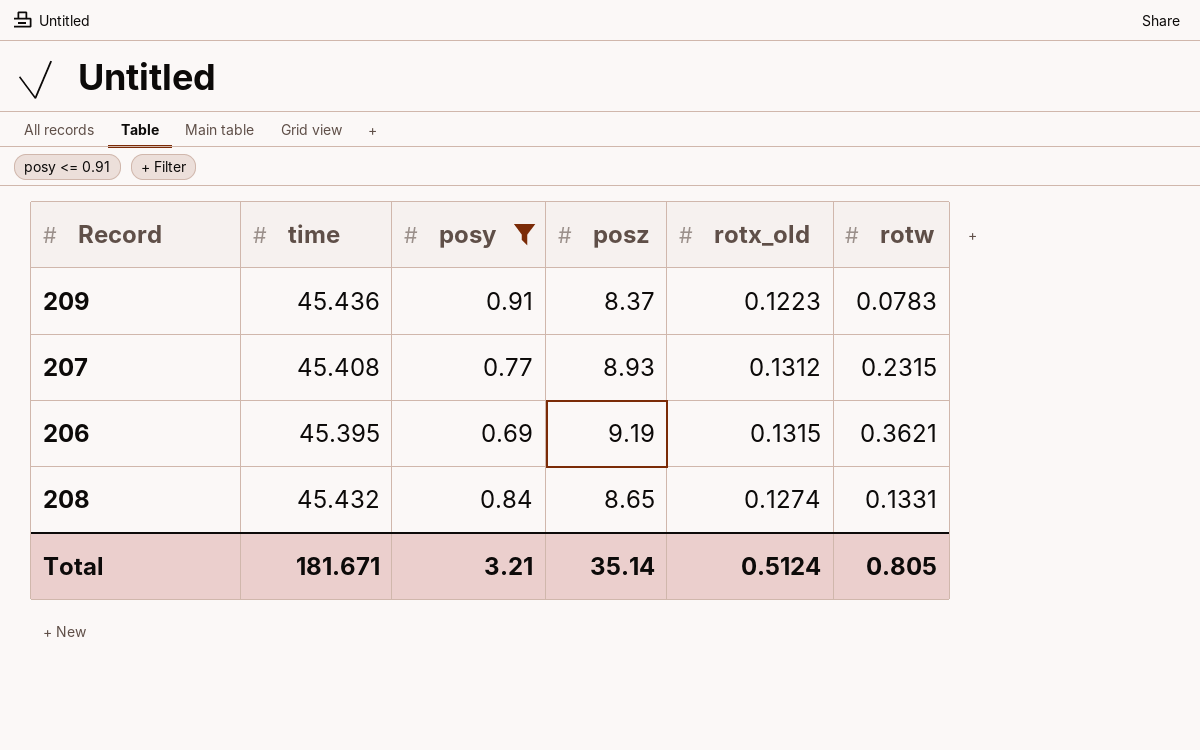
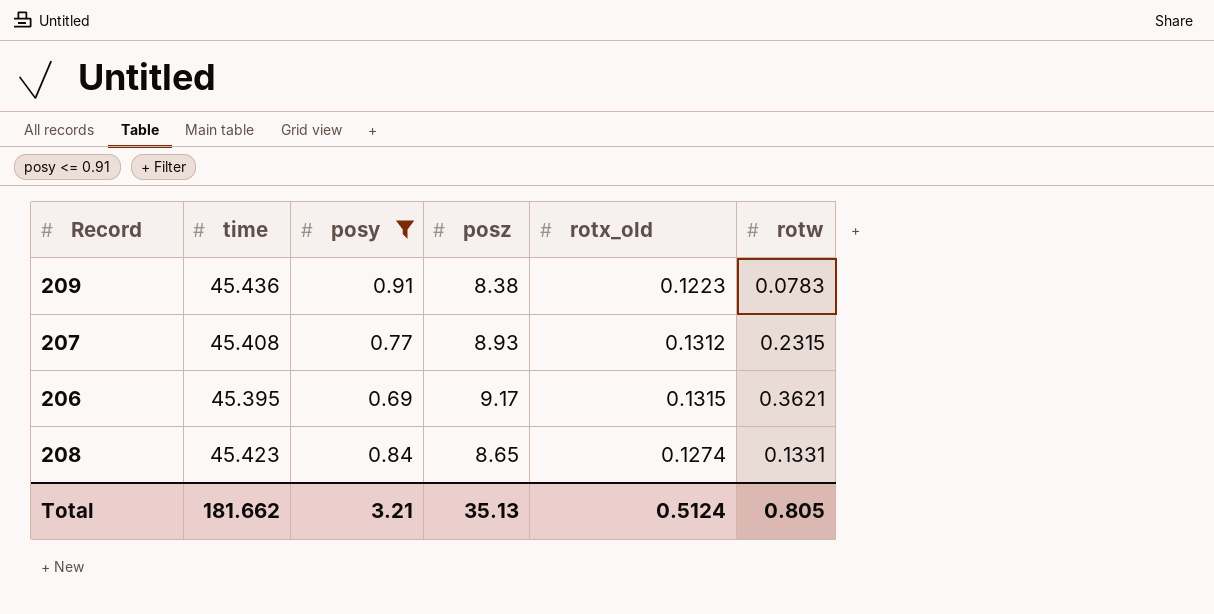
209 | posz: 8.37 -> 8.38
206 | posz: 9.19 -> 9.17
208 | time: 45.432 -> 45.423
Total | time: 181.671 -> 181.662
Total | posz: 35.14 -> 35.13

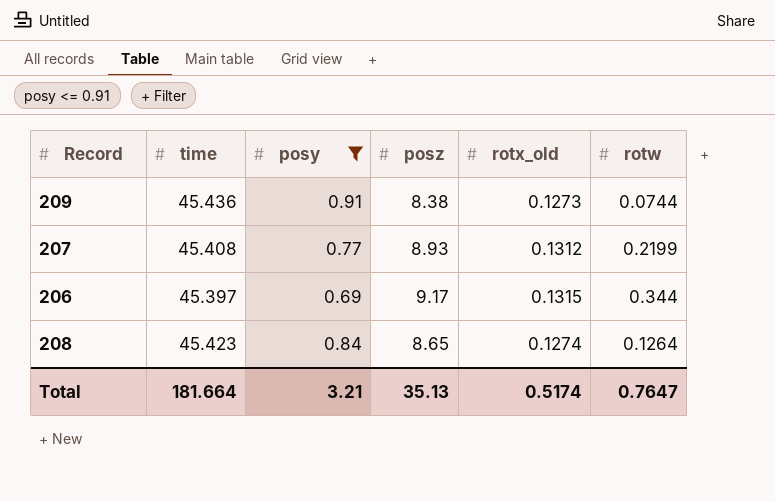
209 | rotx_old: 0.1223 -> 0.1273
209 | rotw: 0.0783 -> 0.0744
207 | rotw: 0.2315 -> 0.2199
206 | time: 45.395 -> 45.397
206 | rotw: 0.3621 -> 0.344
208 | rotw: 0.1331 -> 0.1264
Total | time: 181.662 -> 181.664
Total | rotx_old: 0.5124 -> 0.5174
Total | rotw: 0.805 -> 0.7647

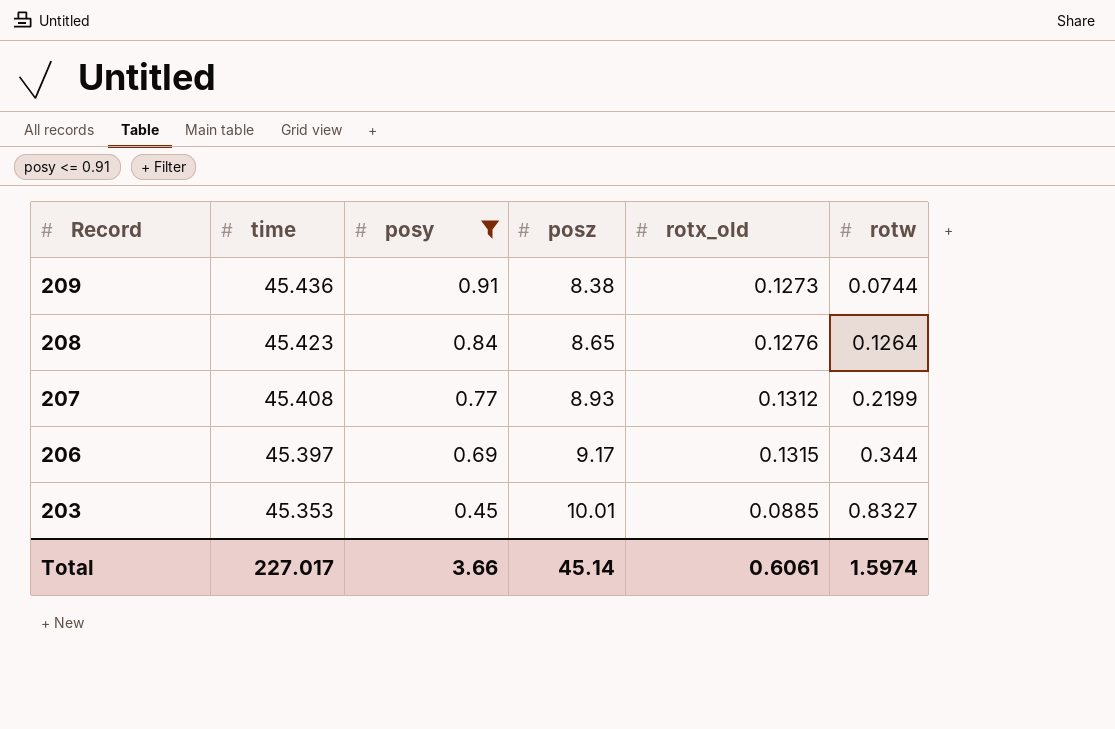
row order: none -> Record descending
208 | rotx_old: 0.1274 -> 0.1276
row 203: none -> 45.353 | 0.45 | 10.01 | 0.0885 | 0.8327
Total | time: 181.664 -> 227.017
Total | posy: 3.21 -> 3.66
Total | posz: 35.13 -> 45.14
Total | rotx_old: 0.5174 -> 0.6061
Total | rotw: 0.7647 -> 1.5974

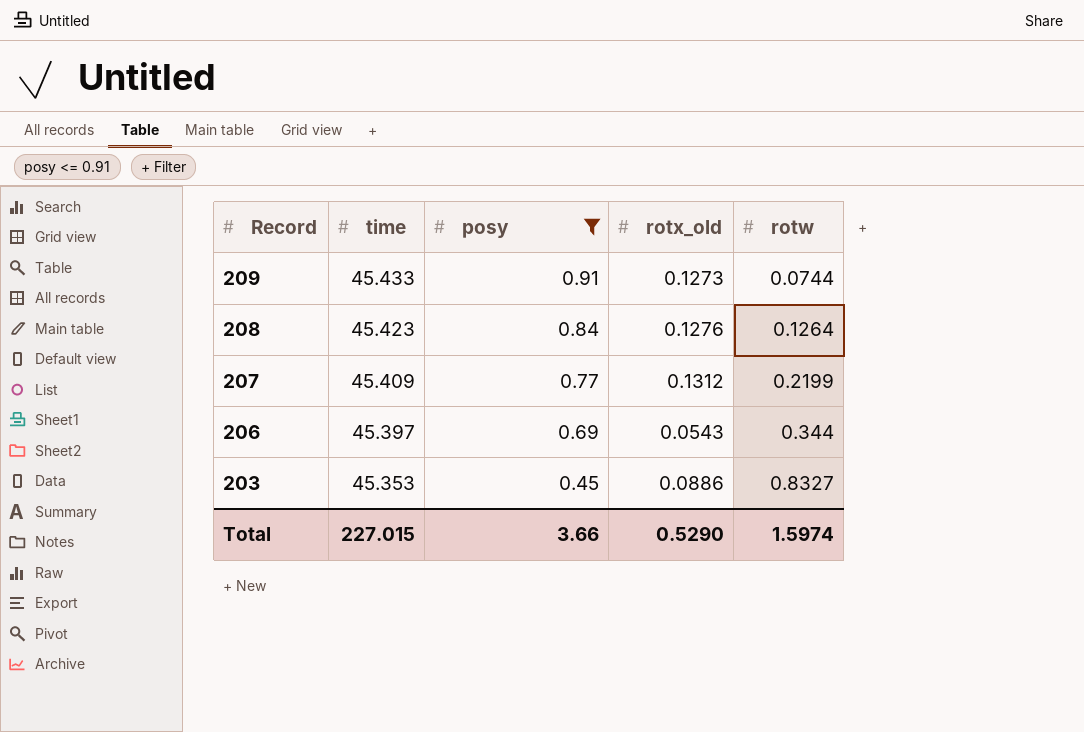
column posz | position: 4 -> none
209 | time: 45.436 -> 45.433
207 | time: 45.408 -> 45.409
206 | rotx_old: 0.1315 -> 0.0543
203 | rotx_old: 0.0885 -> 0.0886
Total | time: 227.017 -> 227.015
Total | rotx_old: 0.6061 -> 0.5290

